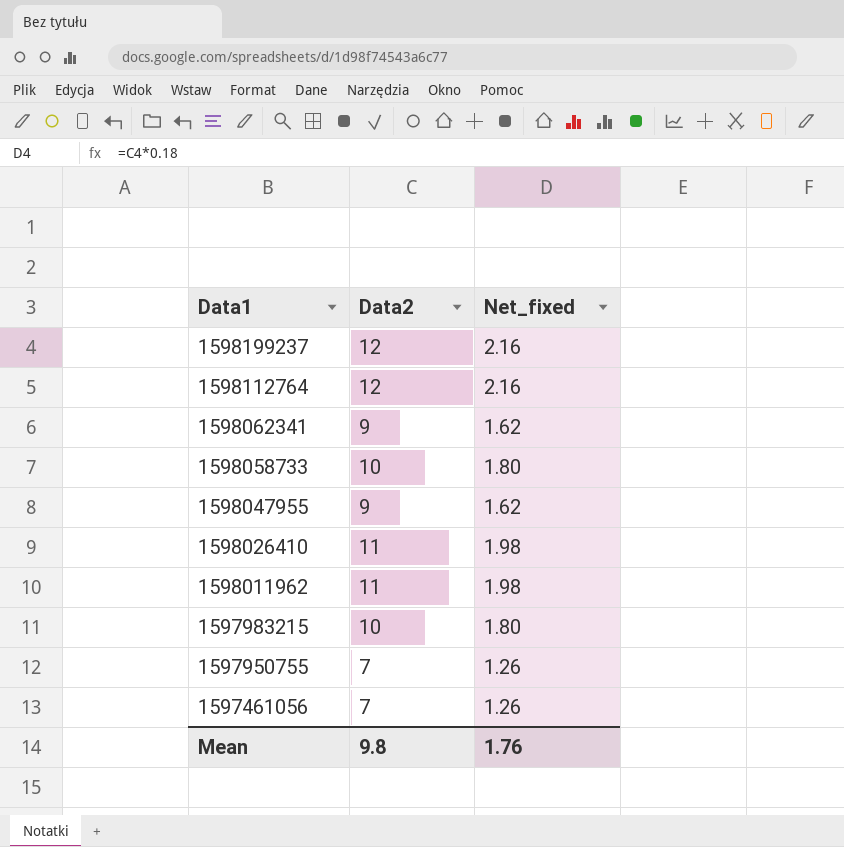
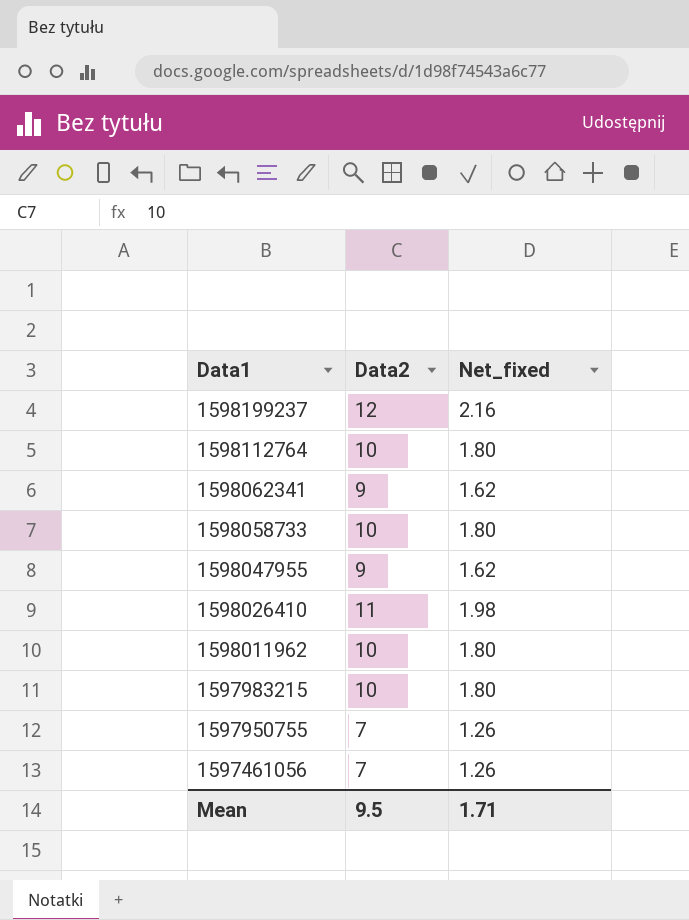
1598112764 | Data2: 12 -> 10
1598112764 | Net_fixed: 2.16 -> 1.80
1598011962 | Data2: 11 -> 10
1598011962 | Net_fixed: 1.98 -> 1.80
Mean | Data2: 9.8 -> 9.5
Mean | Net_fixed: 1.76 -> 1.71

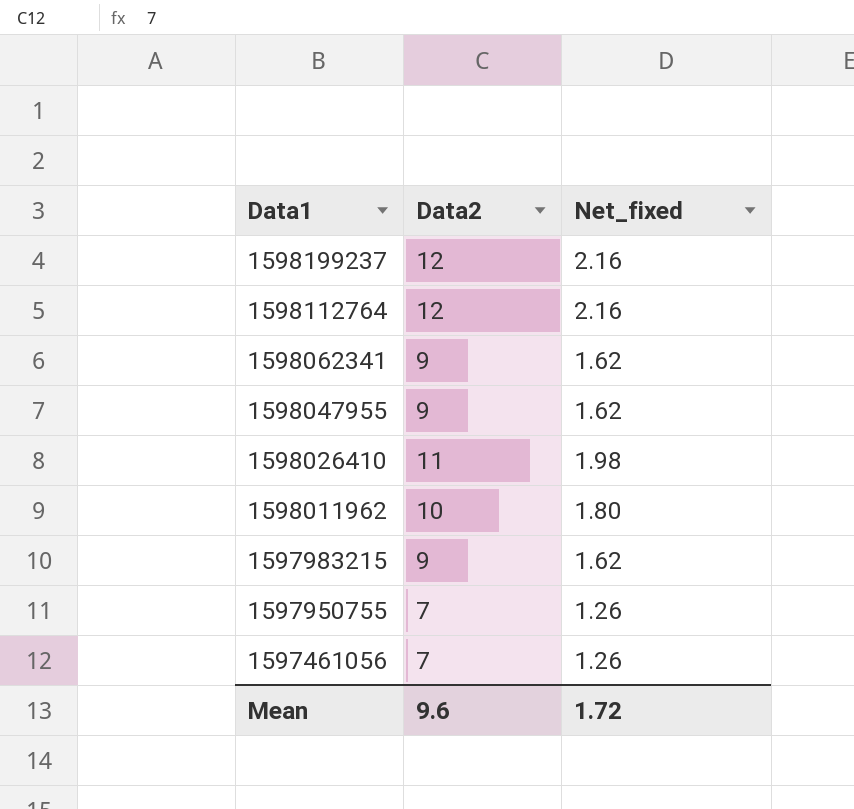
row 1598058733: 10 | 1.80 -> none
1598112764 | Data2: 10 -> 12
1598112764 | Net_fixed: 1.80 -> 2.16
1597983215 | Data2: 10 -> 9
1597983215 | Net_fixed: 1.80 -> 1.62
Mean | Data2: 9.5 -> 9.6
Mean | Net_fixed: 1.71 -> 1.72

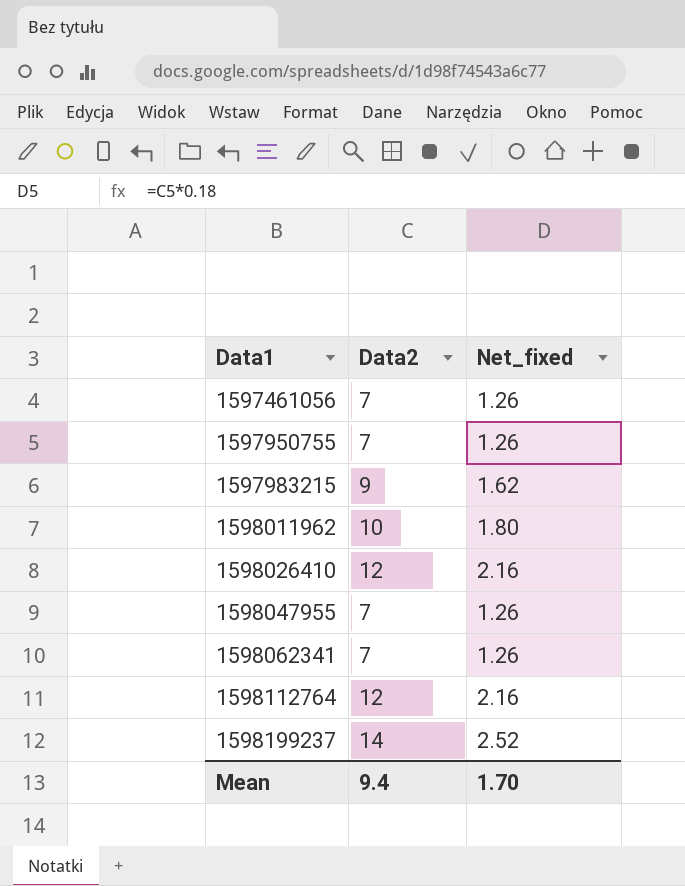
row order: Data1 descending -> Data1 ascending
1598026410 | Data2: 11 -> 12
1598026410 | Net_fixed: 1.98 -> 2.16
1598047955 | Data2: 9 -> 7
1598047955 | Net_fixed: 1.62 -> 1.26
1598062341 | Data2: 9 -> 7
1598062341 | Net_fixed: 1.62 -> 1.26
1598199237 | Data2: 12 -> 14
1598199237 | Net_fixed: 2.16 -> 2.52
Mean | Data2: 9.6 -> 9.4
Mean | Net_fixed: 1.72 -> 1.70

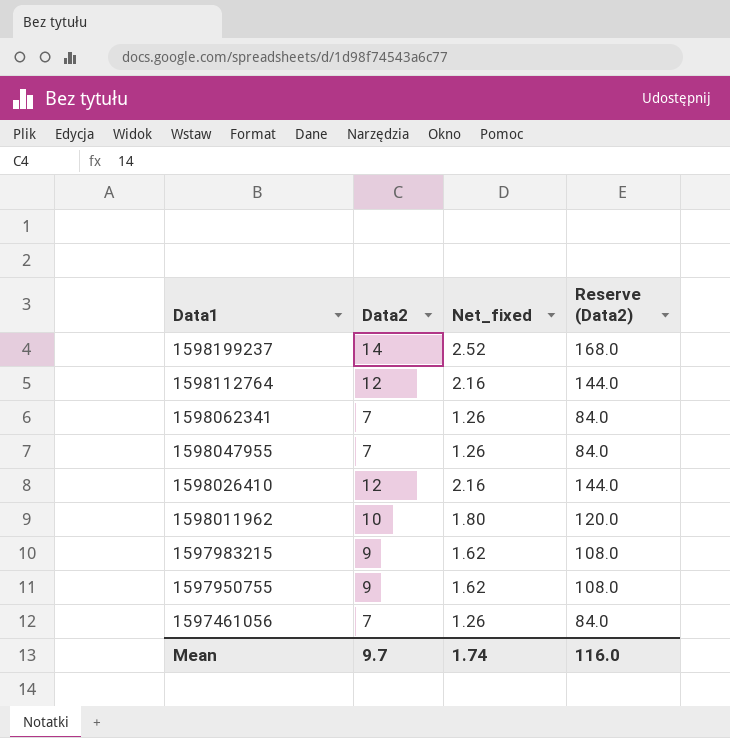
row order: Data1 ascending -> Data1 descending
column Reserve (Data2) | formula: none -> [Data2] * 12
1597950755 | Data2: 7 -> 9
1597950755 | Net_fixed: 1.26 -> 1.62
Mean | Data2: 9.4 -> 9.7
Mean | Net_fixed: 1.70 -> 1.74

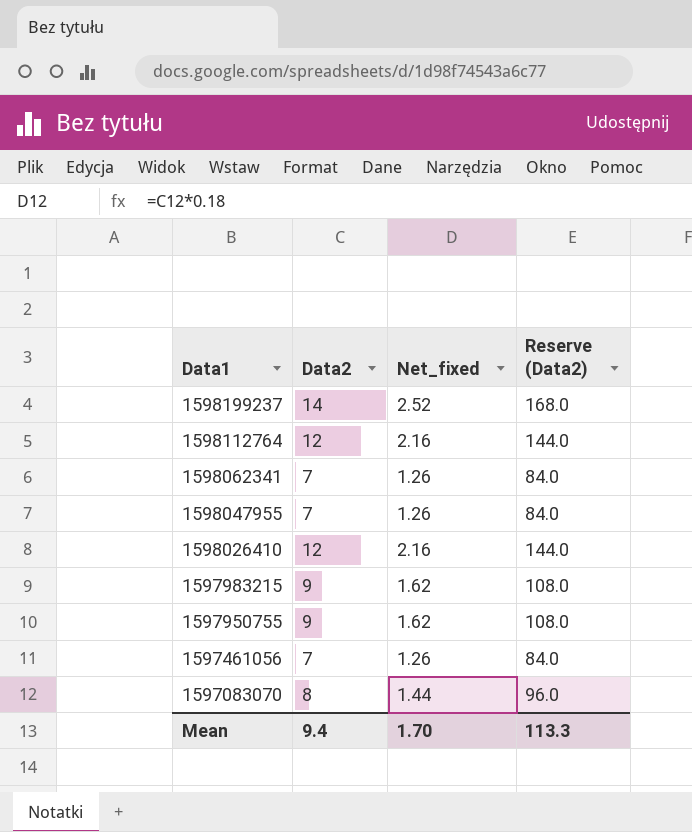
row 1598011962: 10 | 1.80 | 120.0 -> none
row 1597083070: none -> 8 | 1.44 | 96.0
Mean | Data2: 9.7 -> 9.4
Mean | Net_fixed: 1.74 -> 1.70
Mean | Reserve (Data2): 116.0 -> 113.3

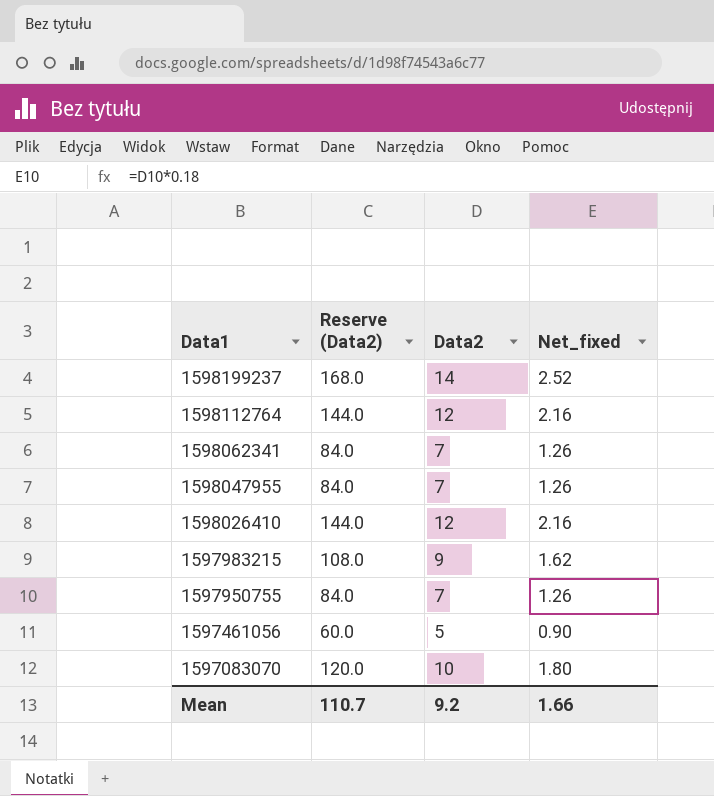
column Reserve (Data2) | position: 4 -> 2
1597950755 | Reserve (Data2): 108.0 -> 84.0
1597950755 | Data2: 9 -> 7
1597950755 | Net_fixed: 1.62 -> 1.26
1597461056 | Reserve (Data2): 84.0 -> 60.0
1597461056 | Data2: 7 -> 5
1597461056 | Net_fixed: 1.26 -> 0.90
1597083070 | Reserve (Data2): 96.0 -> 120.0
1597083070 | Data2: 8 -> 10
1597083070 | Net_fixed: 1.44 -> 1.80
Mean | Reserve (Data2): 113.3 -> 110.7
Mean | Data2: 9.4 -> 9.2
Mean | Net_fixed: 1.70 -> 1.66

